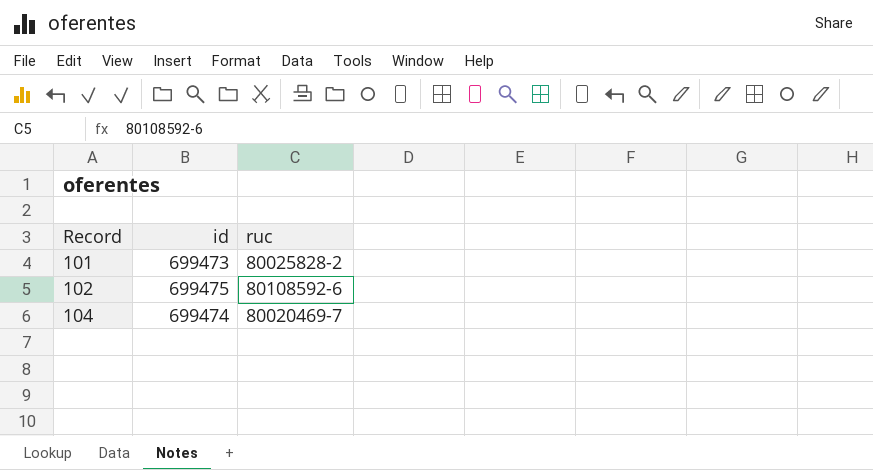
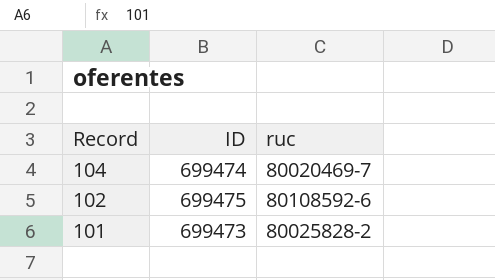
row order: Record ascending -> Record descending
column name: id -> ID

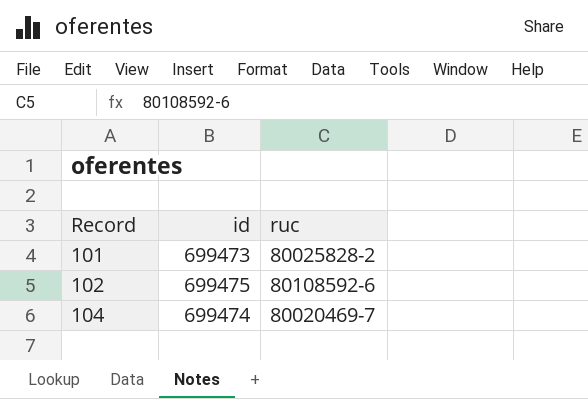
row order: Record descending -> Record ascending
column name: ID -> id

